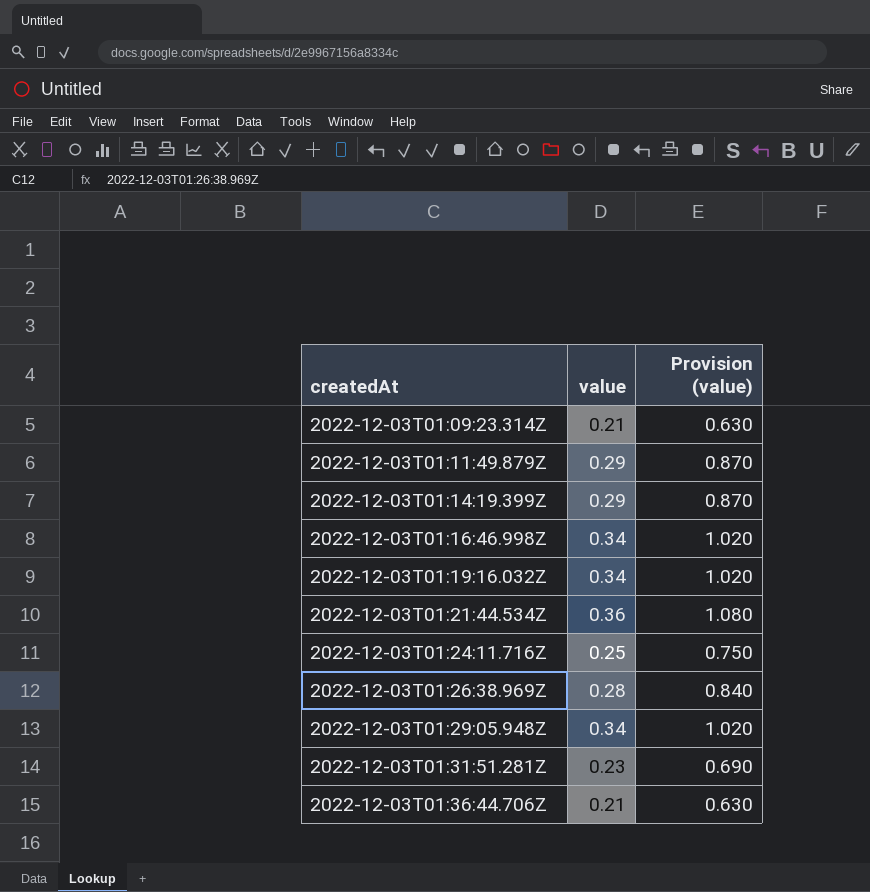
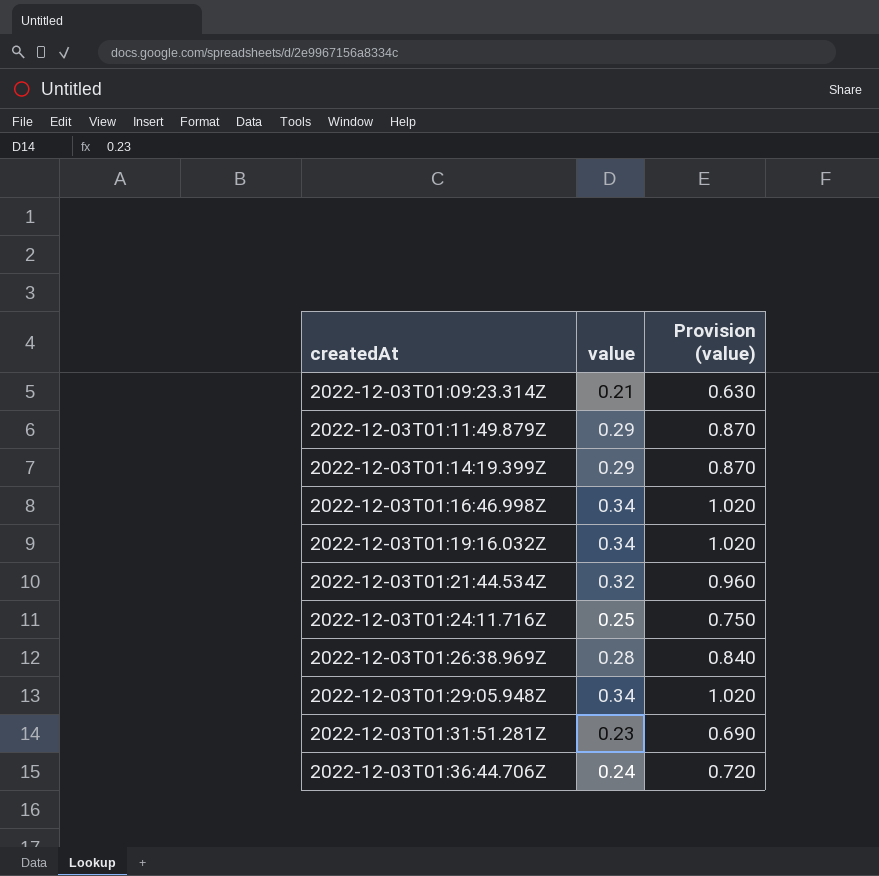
2022-12-03T01:21:44.534Z | value: 0.36 -> 0.32
2022-12-03T01:21:44.534Z | Provision (value): 1.080 -> 0.960
2022-12-03T01:36:44.706Z | value: 0.21 -> 0.24
2022-12-03T01:36:44.706Z | Provision (value): 0.630 -> 0.720

